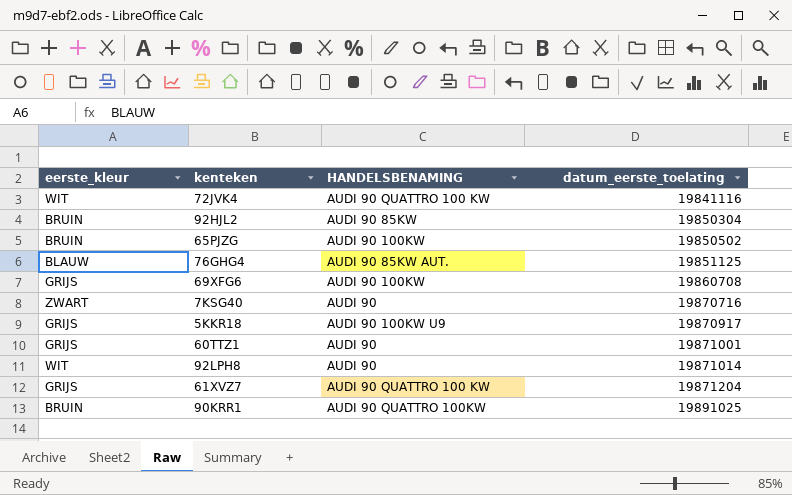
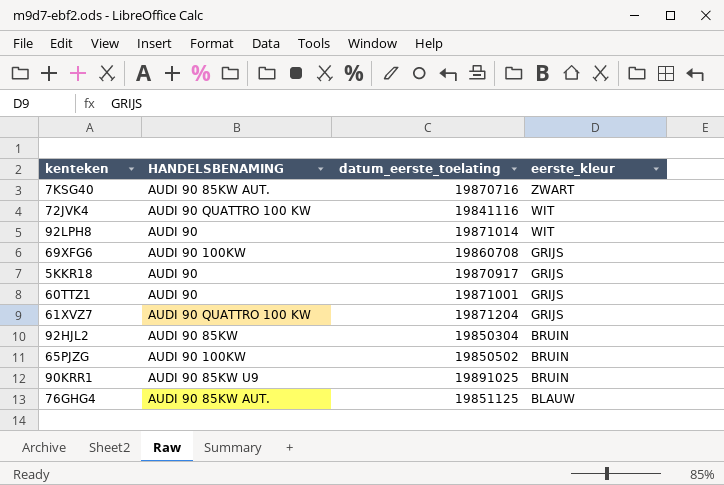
row order: datum_eerste_toelating ascending -> eerste_kleur descending
column eerste_kleur | position: 1 -> 4
7KSG40 | HANDELSBENAMING: AUDI 90 -> AUDI 90 85KW AUT.
5KKR18 | HANDELSBENAMING: AUDI 90 100KW U9 -> AUDI 90
90KRR1 | HANDELSBENAMING: AUDI 90 QUATTRO 100KW -> AUDI 90 85KW U9

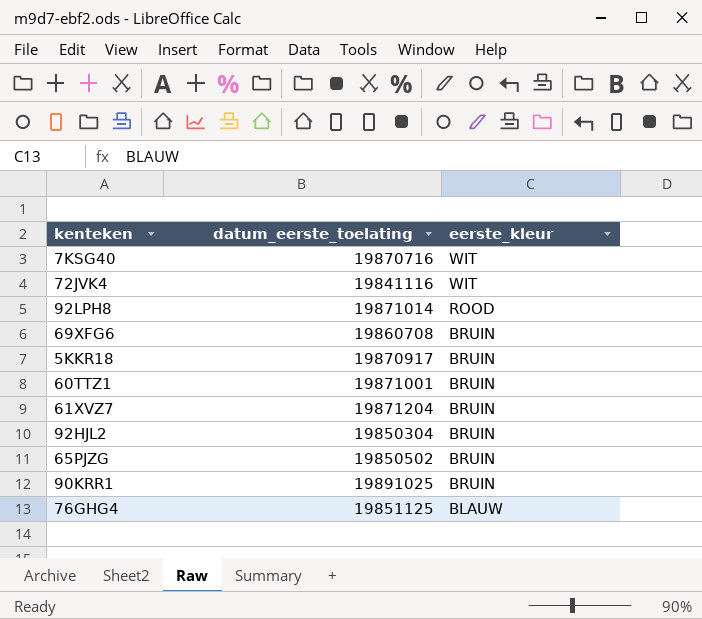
column HANDELSBENAMING | position: 2 -> none
7KSG40 | eerste_kleur: ZWART -> WIT
92LPH8 | eerste_kleur: WIT -> ROOD
69XFG6 | eerste_kleur: GRIJS -> BRUIN
5KKR18 | eerste_kleur: GRIJS -> BRUIN
60TTZ1 | eerste_kleur: GRIJS -> BRUIN
61XVZ7 | eerste_kleur: GRIJS -> BRUIN

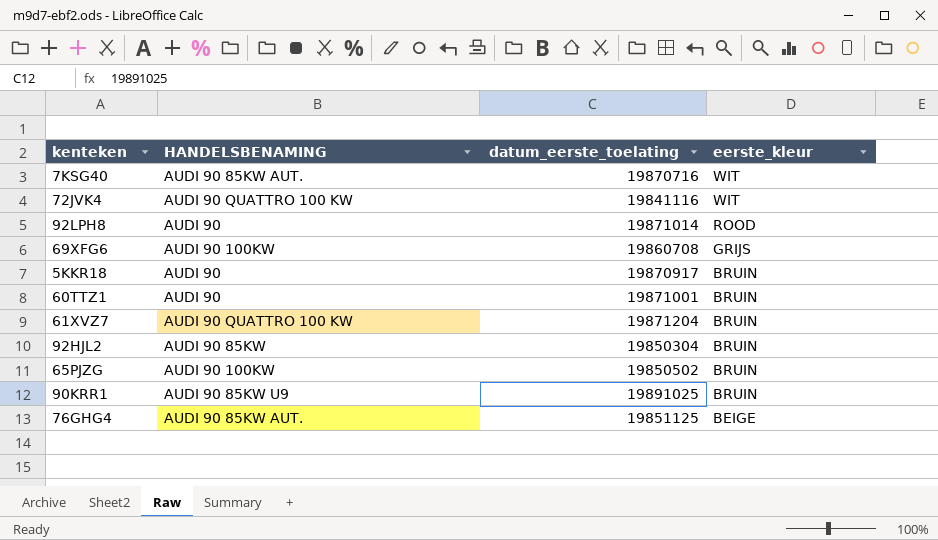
column HANDELSBENAMING | position: none -> 2
69XFG6 | eerste_kleur: BRUIN -> GRIJS
76GHG4 | eerste_kleur: BLAUW -> BEIGE

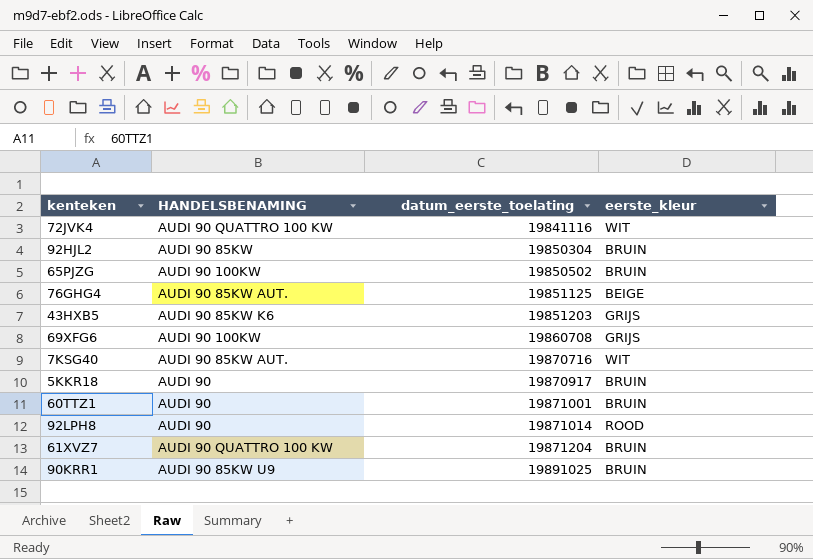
row order: eerste_kleur descending -> datum_eerste_toelating ascending
row 43HXB5: none -> AUDI 90 85KW K6 | 19851203 | GRIJS

